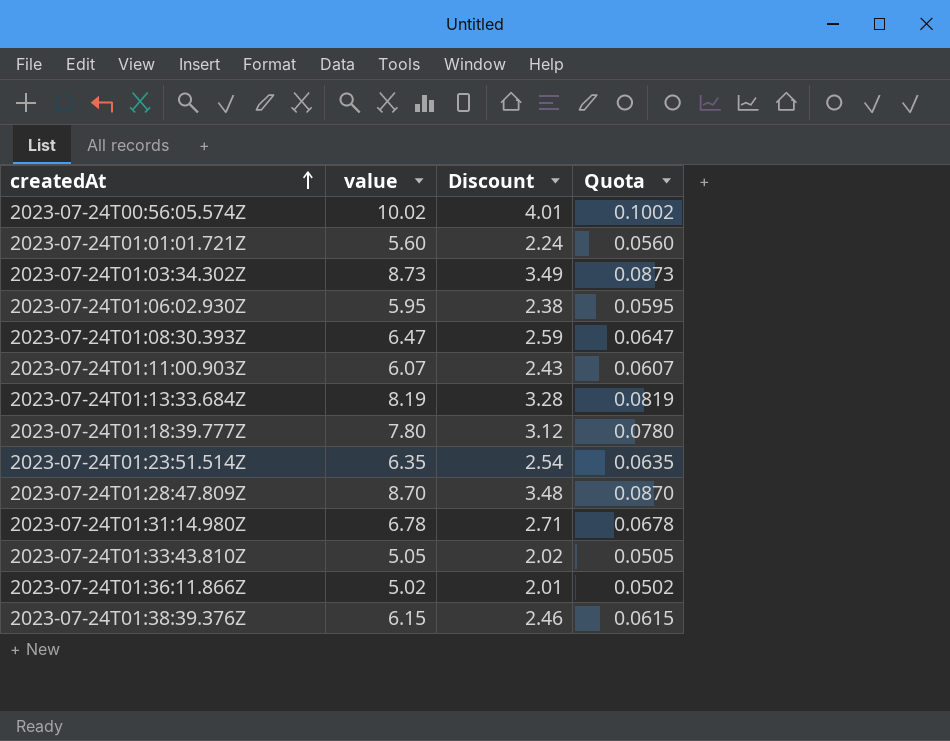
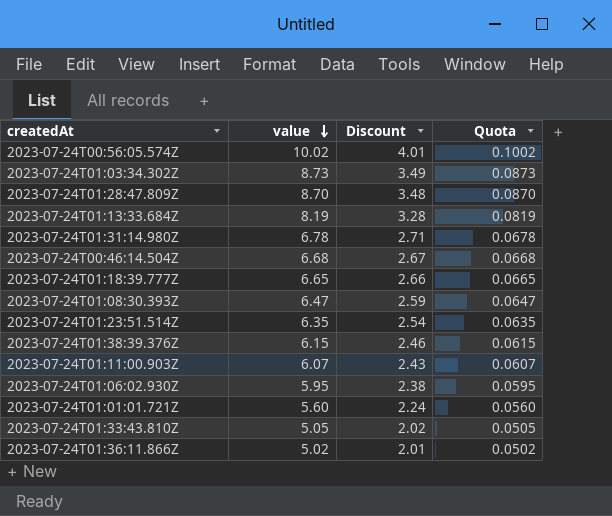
row order: createdAt ascending -> value descending
row 2023-07-24T00:46:14.504Z: none -> 6.68 | 2.67 | 0.0668
2023-07-24T01:18:39.777Z | value: 7.80 -> 6.65
2023-07-24T01:18:39.777Z | Discount: 3.12 -> 2.66
2023-07-24T01:18:39.777Z | Quota: 0.0780 -> 0.0665

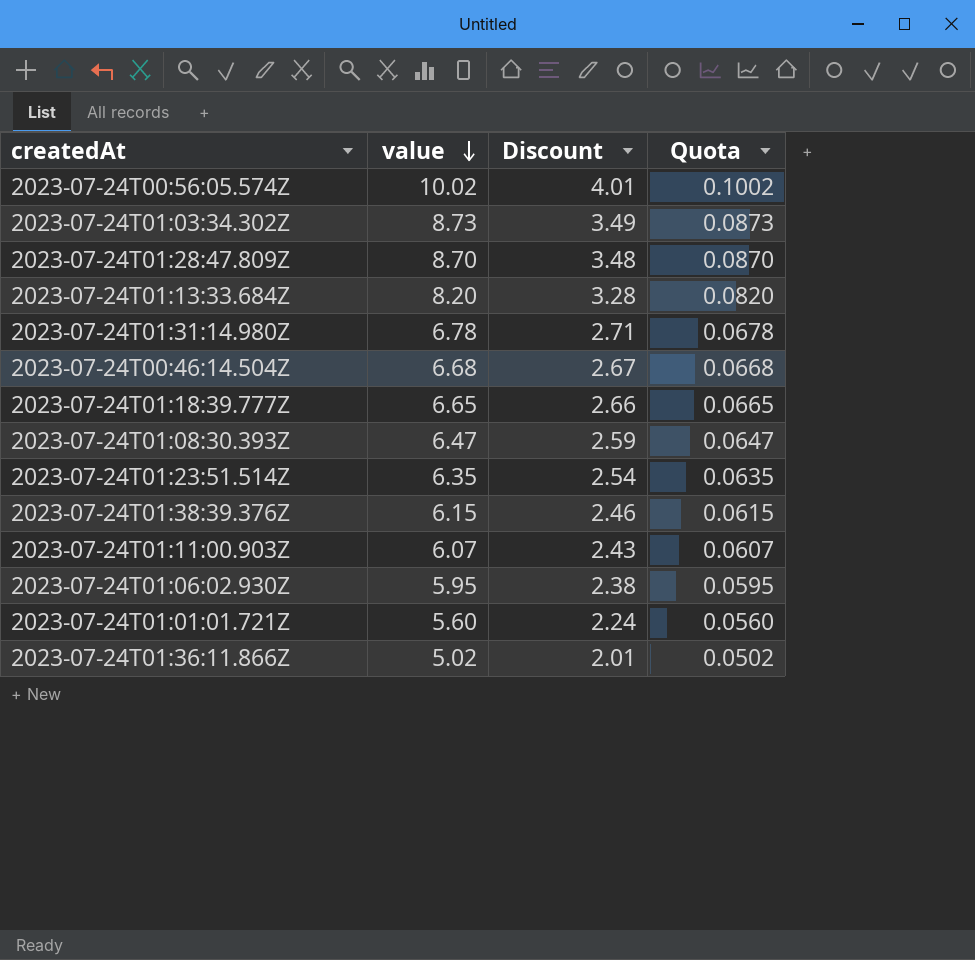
row 2023-07-24T01:33:43.810Z: 5.05 | 2.02 | 0.0505 -> none
2023-07-24T01:13:33.684Z | value: 8.19 -> 8.20
2023-07-24T01:13:33.684Z | Quota: 0.0819 -> 0.0820

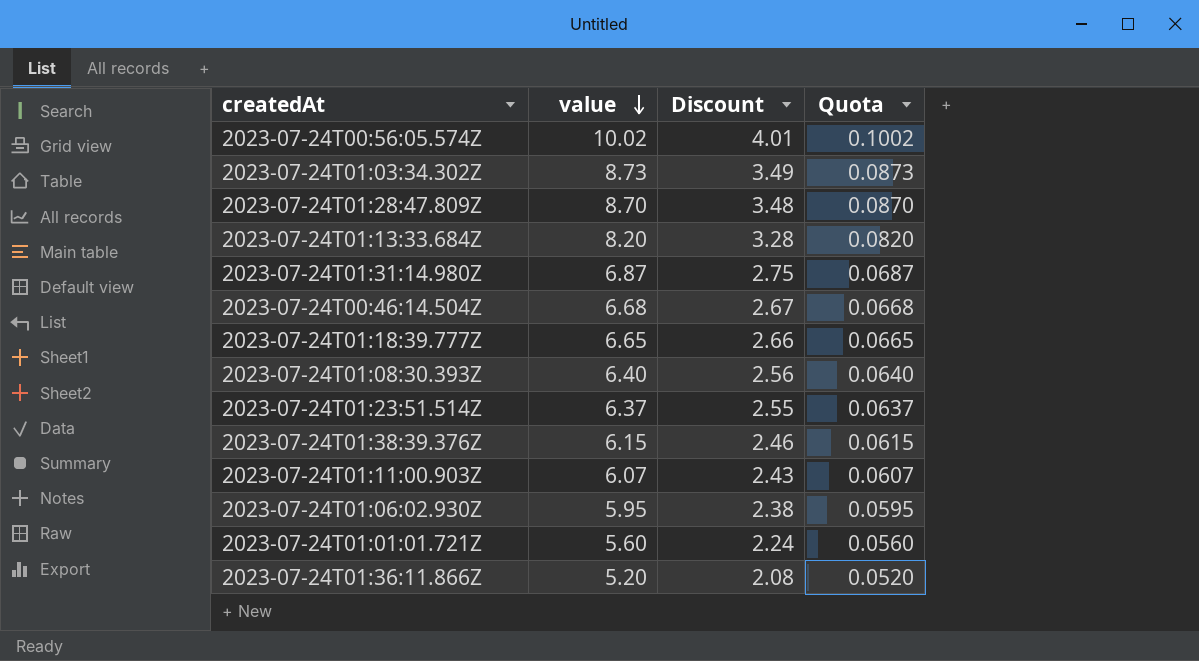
2023-07-24T01:31:14.980Z | value: 6.78 -> 6.87
2023-07-24T01:31:14.980Z | Discount: 2.71 -> 2.75
2023-07-24T01:31:14.980Z | Quota: 0.0678 -> 0.0687
2023-07-24T01:08:30.393Z | value: 6.47 -> 6.40
2023-07-24T01:08:30.393Z | Discount: 2.59 -> 2.56
2023-07-24T01:08:30.393Z | Quota: 0.0647 -> 0.0640
2023-07-24T01:23:51.514Z | value: 6.35 -> 6.37
2023-07-24T01:23:51.514Z | Discount: 2.54 -> 2.55
2023-07-24T01:23:51.514Z | Quota: 0.0635 -> 0.0637
2023-07-24T01:36:11.866Z | value: 5.02 -> 5.20
2023-07-24T01:36:11.866Z | Discount: 2.01 -> 2.08
2023-07-24T01:36:11.866Z | Quota: 0.0502 -> 0.0520

